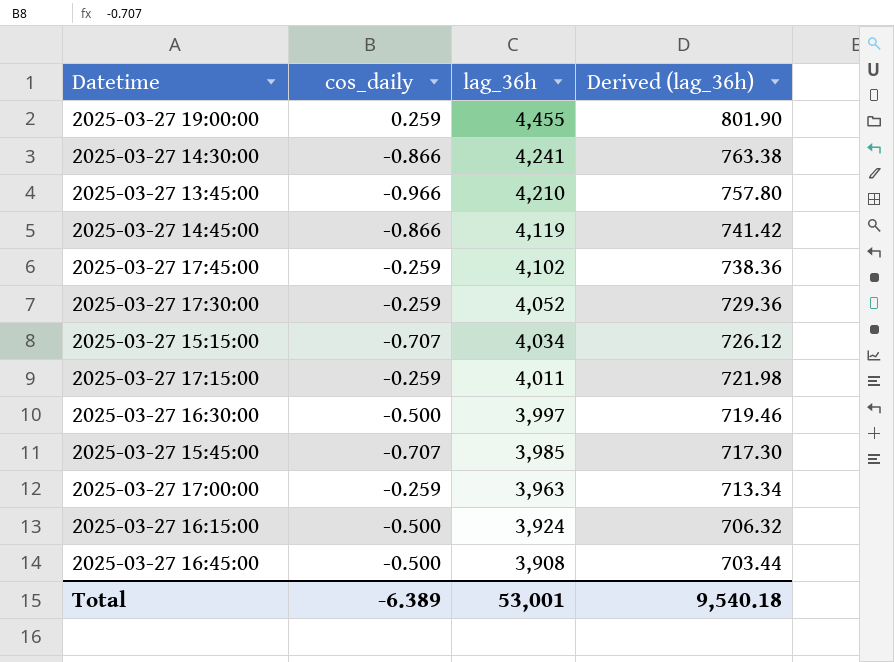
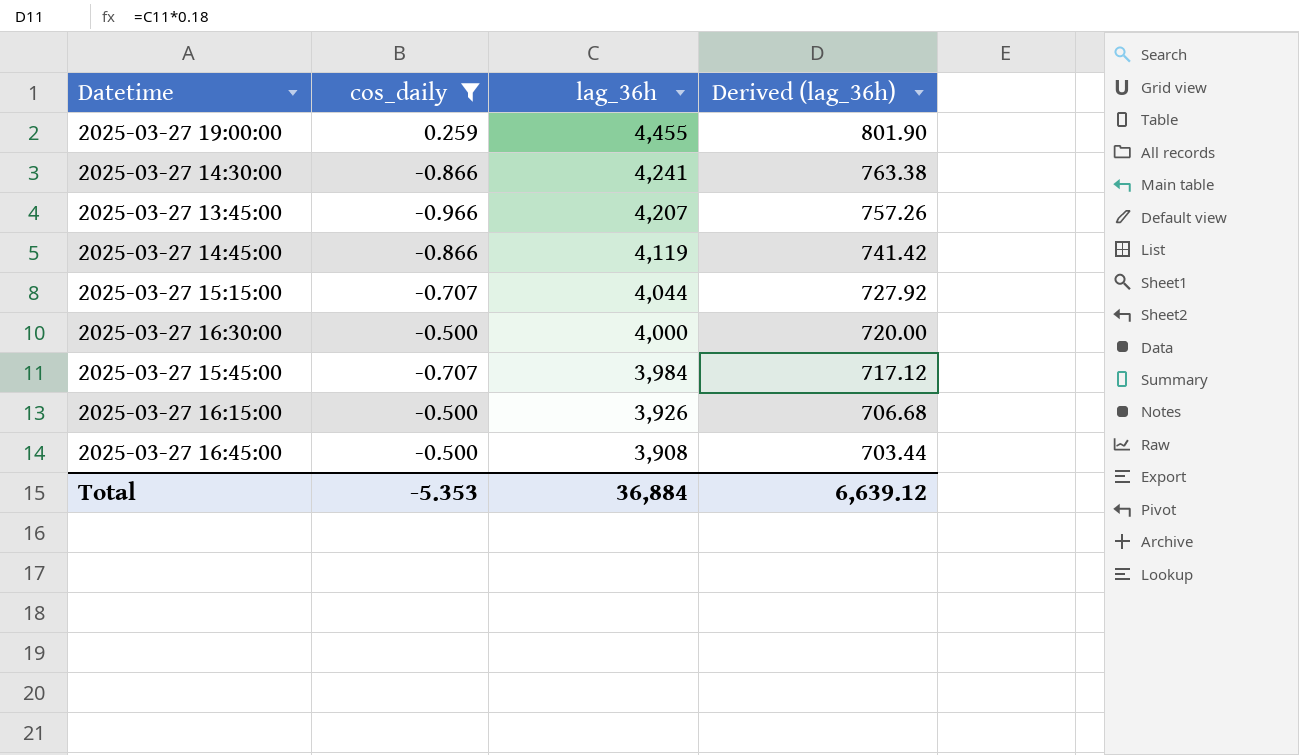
filter: none -> cos_daily != -0.259
2025-03-27 13:45:00 | lag_36h: 4,210 -> 4,207
2025-03-27 13:45:00 | Derived (lag_36h): 757.80 -> 757.26
2025-03-27 15:15:00 | lag_36h: 4,034 -> 4,044
2025-03-27 15:15:00 | Derived (lag_36h): 726.12 -> 727.92
2025-03-27 16:30:00 | lag_36h: 3,997 -> 4,000
2025-03-27 16:30:00 | Derived (lag_36h): 719.46 -> 720.00
2025-03-27 15:45:00 | lag_36h: 3,985 -> 3,984
2025-03-27 15:45:00 | Derived (lag_36h): 717.30 -> 717.12
2025-03-27 16:15:00 | lag_36h: 3,924 -> 3,926
2025-03-27 16:15:00 | Derived (lag_36h): 706.32 -> 706.68
Total | cos_daily: -6.389 -> -5.353
Total | lag_36h: 53,001 -> 36,884
Total | Derived (lag_36h): 9,540.18 -> 6,639.12

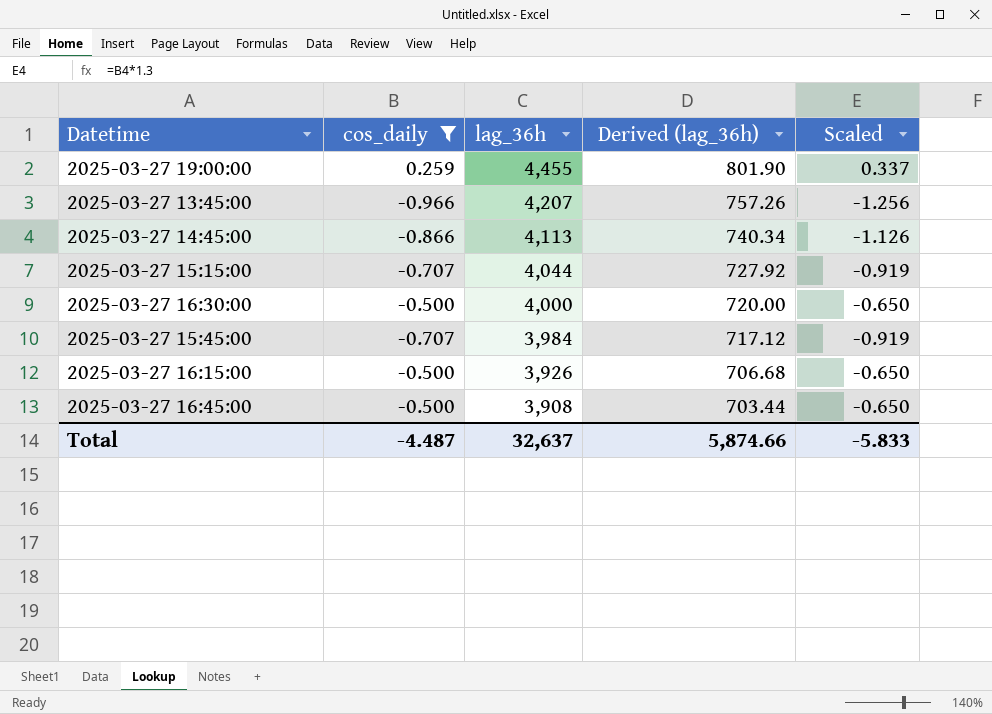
column Scaled | formula: none -> [cos_daily] * 1.3
row 2025-03-27 14:30:00: -0.866 | 4,241 | 763.38 -> none
2025-03-27 14:45:00 | lag_36h: 4,119 -> 4,113
2025-03-27 14:45:00 | Derived (lag_36h): 741.42 -> 740.34
Total | cos_daily: -5.353 -> -4.487
Total | lag_36h: 36,884 -> 32,637
Total | Derived (lag_36h): 6,639.12 -> 5,874.66

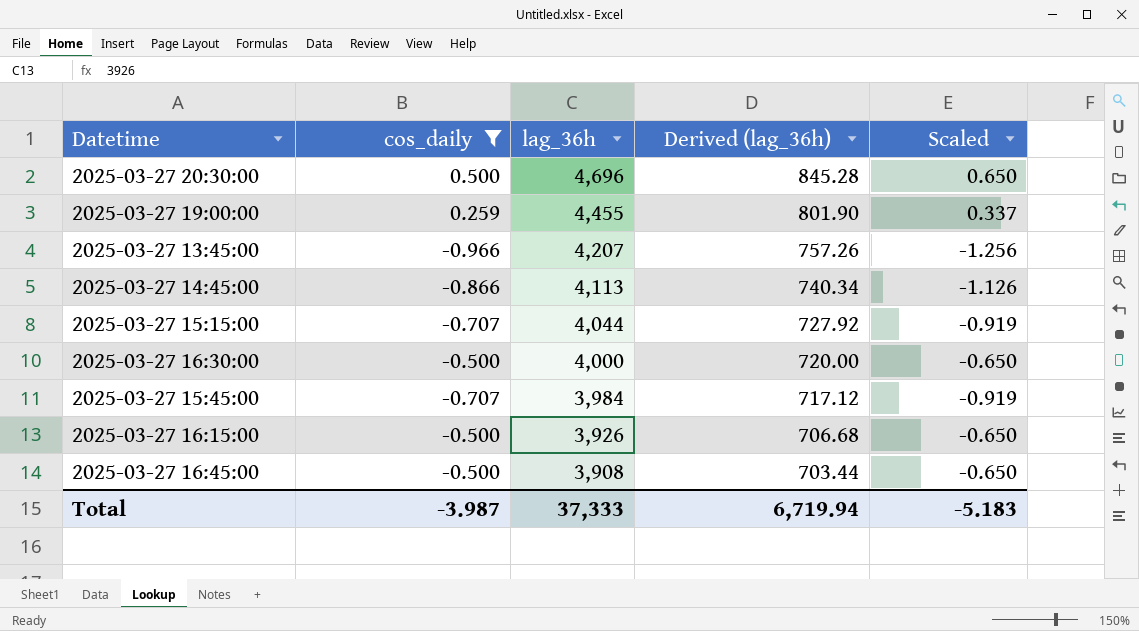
row 2025-03-27 20:30:00: none -> 0.500 | 4,696 | 845.28 | 0.650
Total | cos_daily: -4.487 -> -3.987
Total | lag_36h: 32,637 -> 37,333
Total | Derived (lag_36h): 5,874.66 -> 6,719.94
Total | Scaled: -5.833 -> -5.183

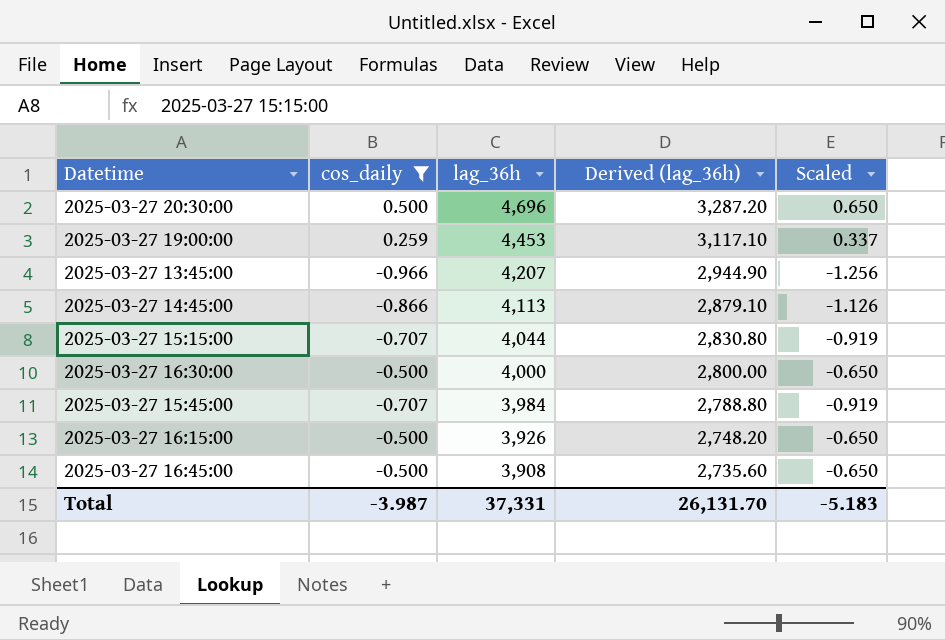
column Derived (lag_36h) | formula: [lag_36h] * 0.18 -> [lag_36h] * 0.7
2025-03-27 19:00:00 | lag_36h: 4,455 -> 4,453
Total | lag_36h: 37,333 -> 37,331
Total | Derived (lag_36h): 6,719.94 -> 26,131.70

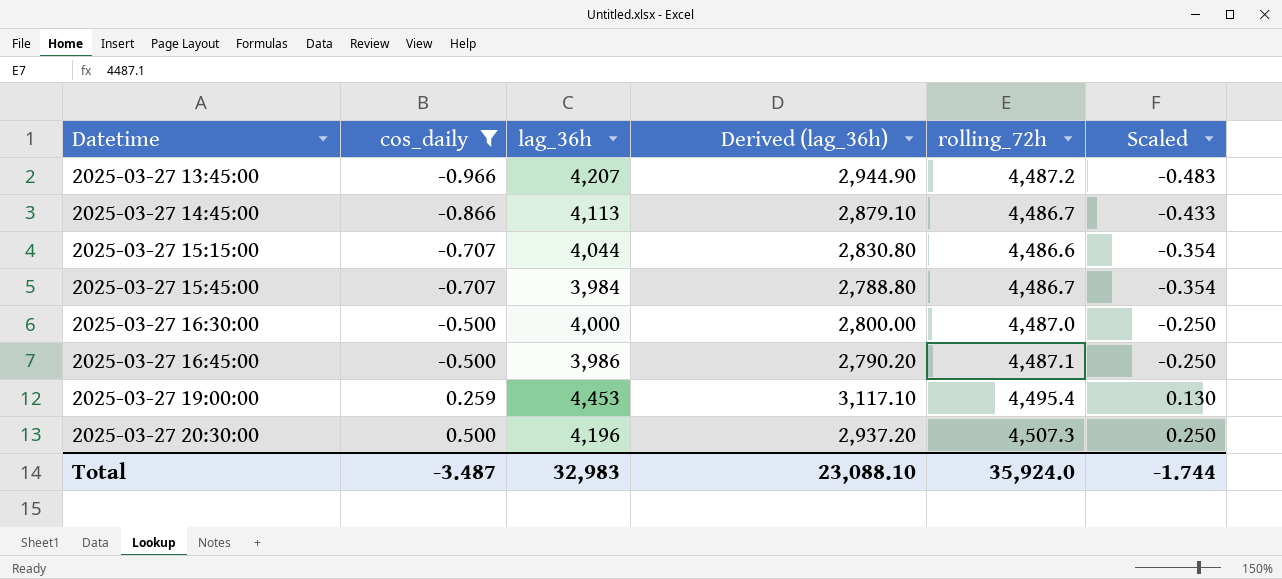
row order: lag_36h descending -> Datetime ascending
column rolling_72h | position: none -> 5
column Scaled | formula: [cos_daily] * 1.3 -> [cos_daily] * 0.5
row 2025-03-27 16:15:00: -0.500 | 3,926 | 2,748.20 | -0.650 -> none
2025-03-27 16:45:00 | lag_36h: 3,908 -> 3,986
2025-03-27 16:45:00 | Derived (lag_36h): 2,735.60 -> 2,790.20
2025-03-27 20:30:00 | lag_36h: 4,696 -> 4,196
2025-03-27 20:30:00 | Derived (lag_36h): 3,287.20 -> 2,937.20
Total | cos_daily: -3.987 -> -3.487
Total | lag_36h: 37,331 -> 32,983
Total | Derived (lag_36h): 26,131.70 -> 23,088.10
Total | Scaled: -5.183 -> -1.744

